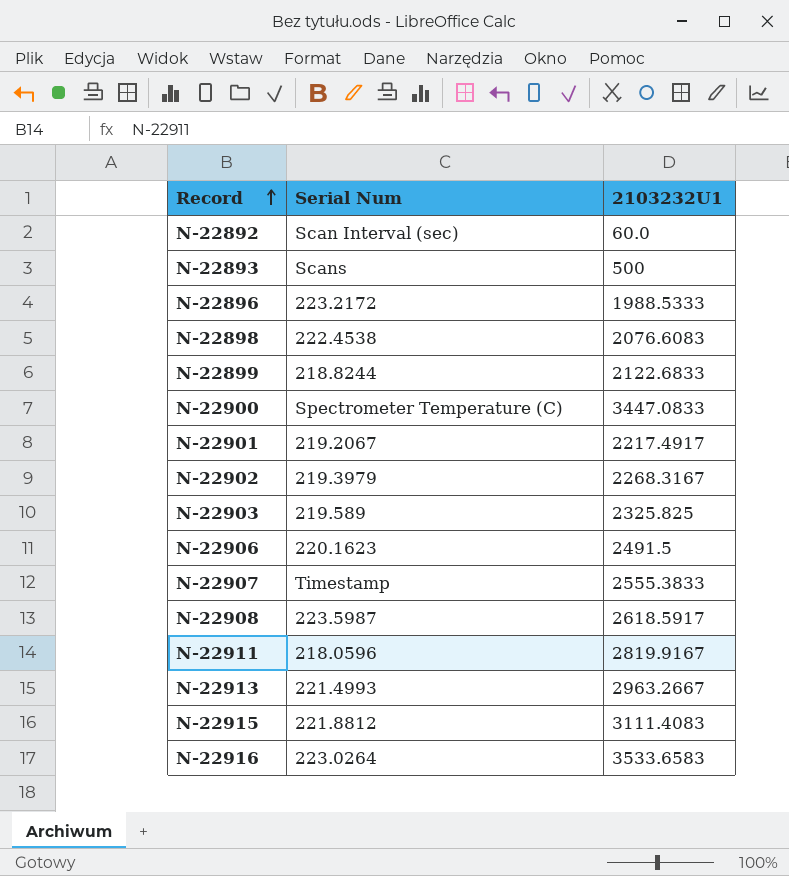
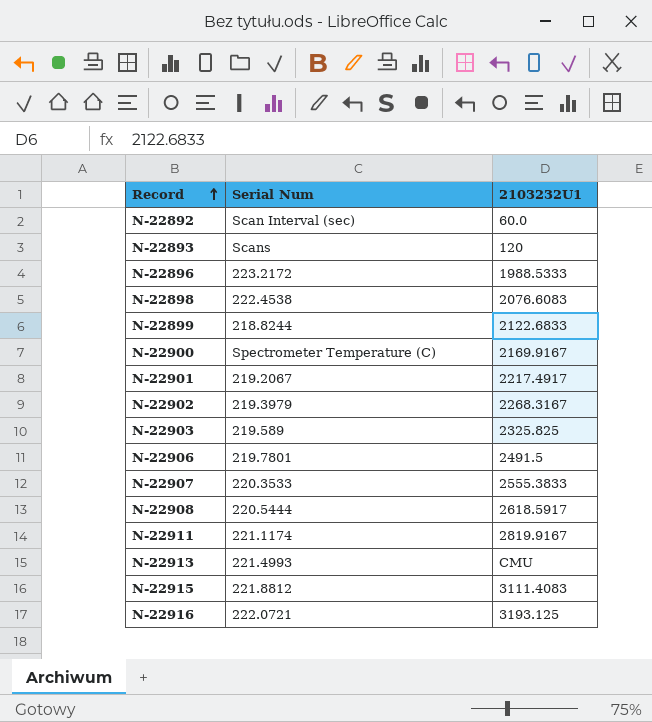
N-22893 | 2103232U1: 500 -> 120
N-22900 | 2103232U1: 3447.0833 -> 2169.9167
N-22906 | Serial Num: 220.1623 -> 219.7801
N-22907 | Serial Num: Timestamp -> 220.3533
N-22908 | Serial Num: 223.5987 -> 220.5444
N-22911 | Serial Num: 218.0596 -> 221.1174
N-22913 | 2103232U1: 2963.2667 -> CMU
N-22916 | Serial Num: 223.0264 -> 222.0721
N-22916 | 2103232U1: 3533.6583 -> 3193.125

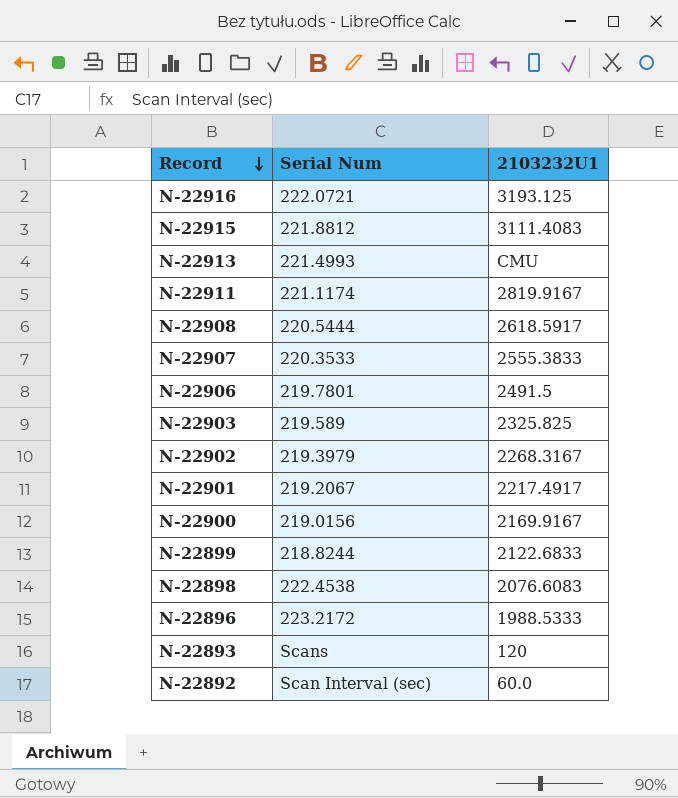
row order: Record ascending -> Record descending
N-22900 | Serial Num: Spectrometer Temperature (C) -> 219.0156

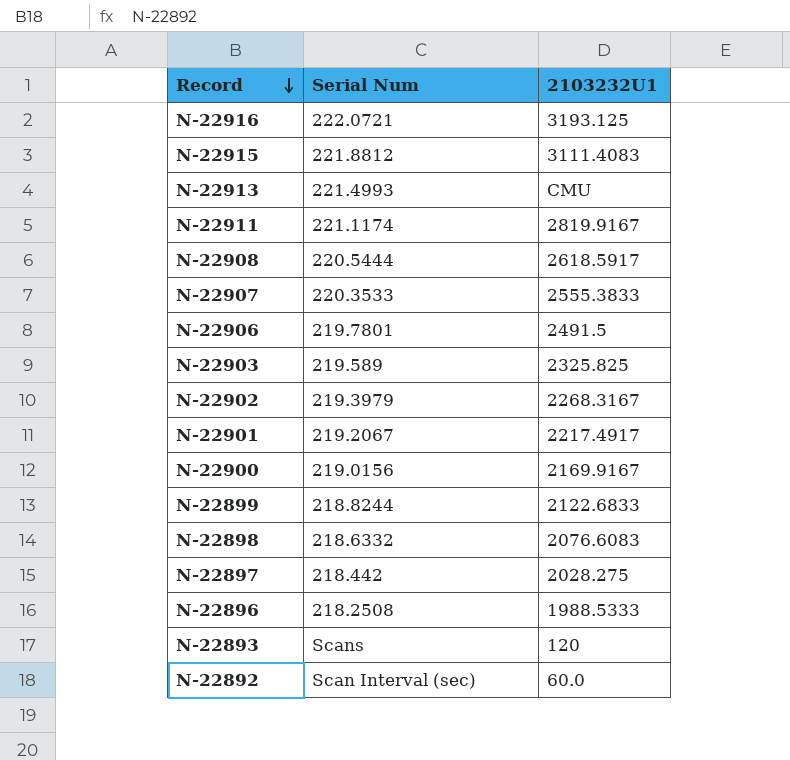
N-22898 | Serial Num: 222.4538 -> 218.6332
row N-22897: none -> 218.442 | 2028.275
N-22896 | Serial Num: 223.2172 -> 218.2508

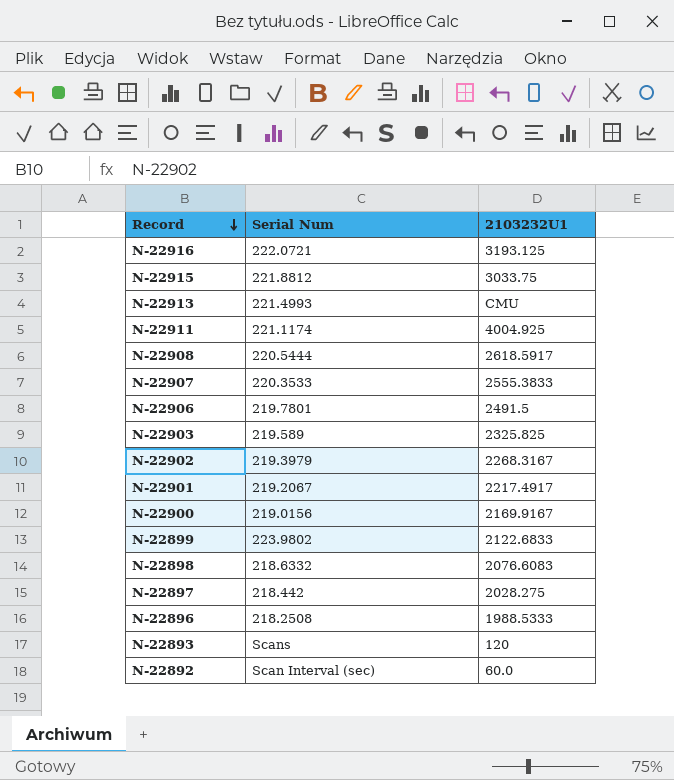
N-22915 | 2103232U1: 3111.4083 -> 3033.75
N-22911 | 2103232U1: 2819.9167 -> 4004.925
N-22899 | Serial Num: 218.8244 -> 223.9802

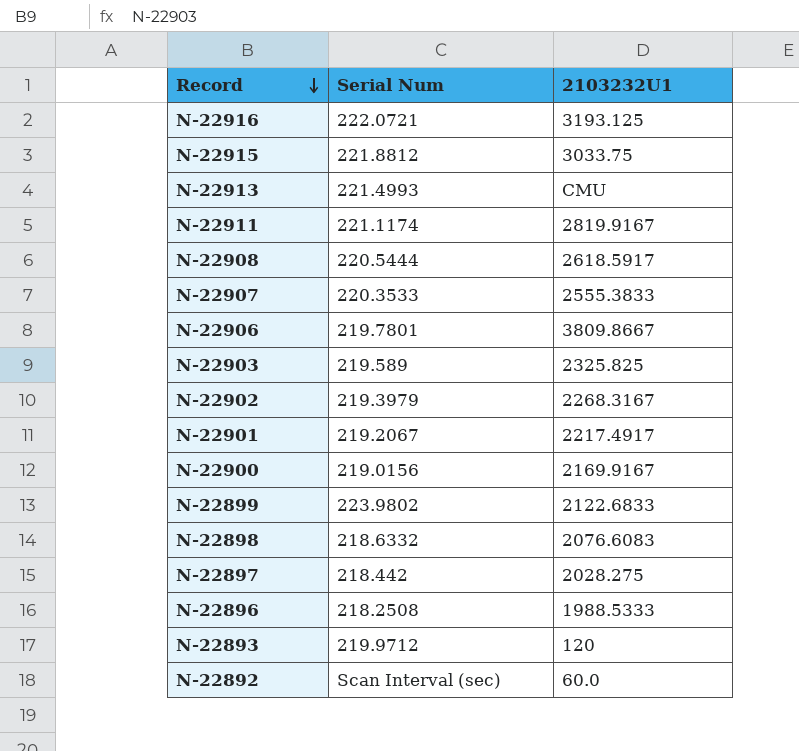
N-22911 | 2103232U1: 4004.925 -> 2819.9167
N-22906 | 2103232U1: 2491.5 -> 3809.8667
N-22893 | Serial Num: Scans -> 219.9712

